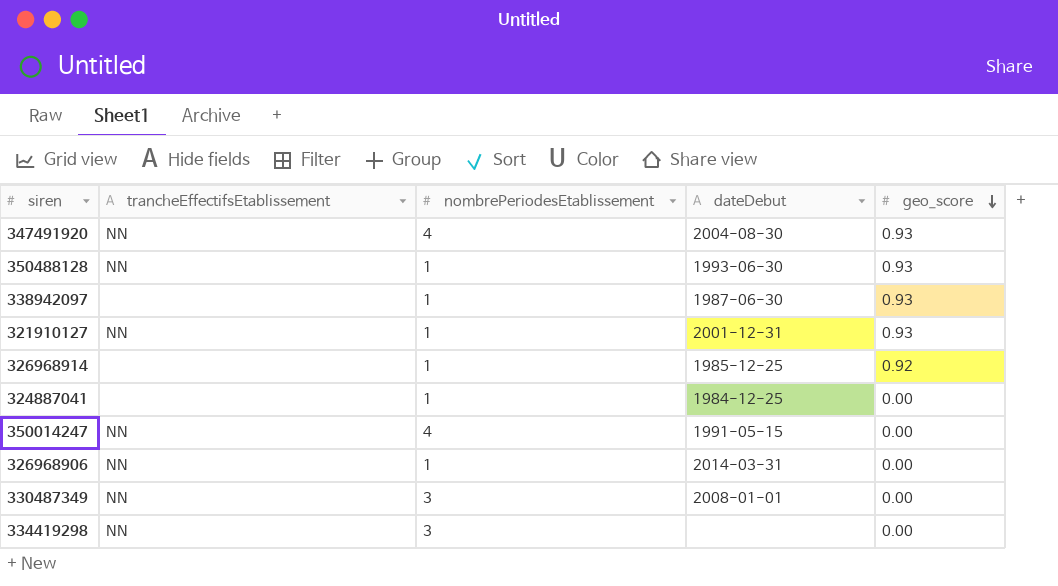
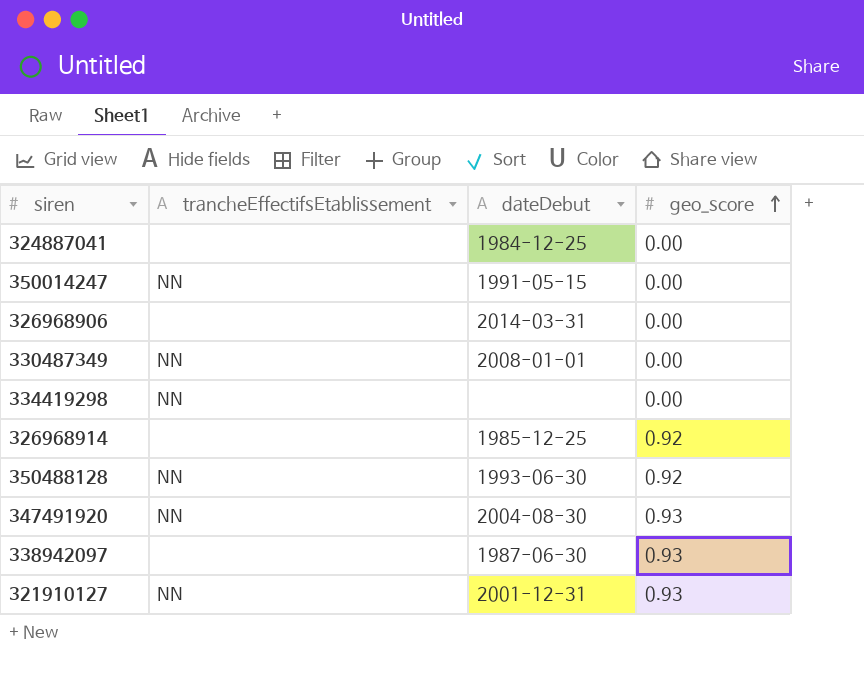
row order: geo_score descending -> geo_score ascending
column nombrePeriodesEtablissement | position: 3 -> none
326968906 | trancheEffectifsEtablissement: NN -> none
350488128 | geo_score: 0.93 -> 0.92

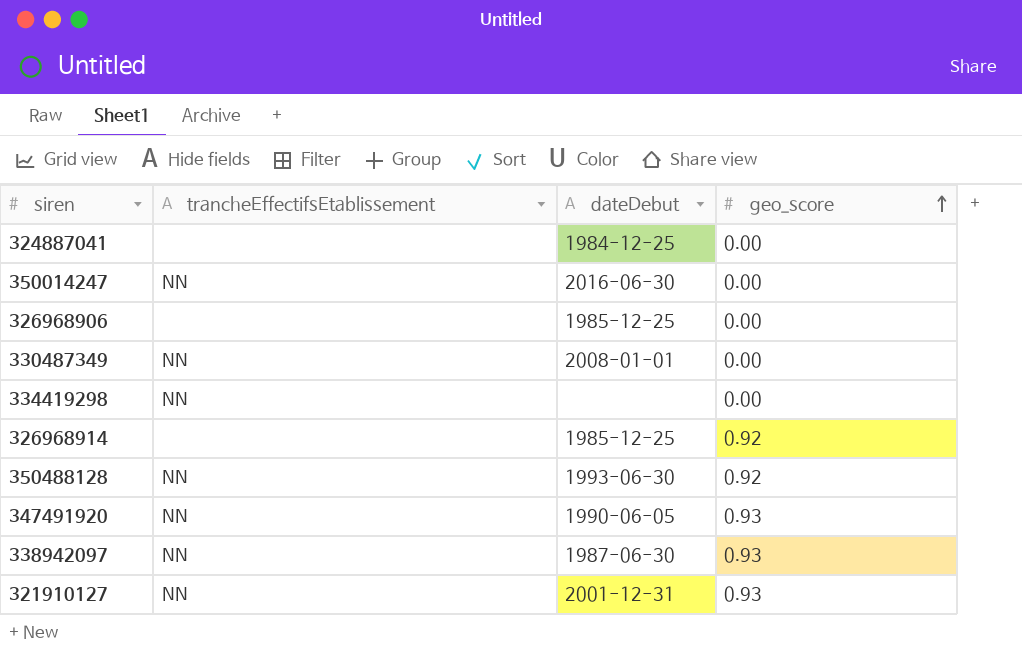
350014247 | dateDebut: 1991-05-15 -> 2016-06-30
326968906 | dateDebut: 2014-03-31 -> 1985-12-25
347491920 | dateDebut: 2004-08-30 -> 1990-06-05
338942097 | trancheEffectifsEtablissement: none -> NN

